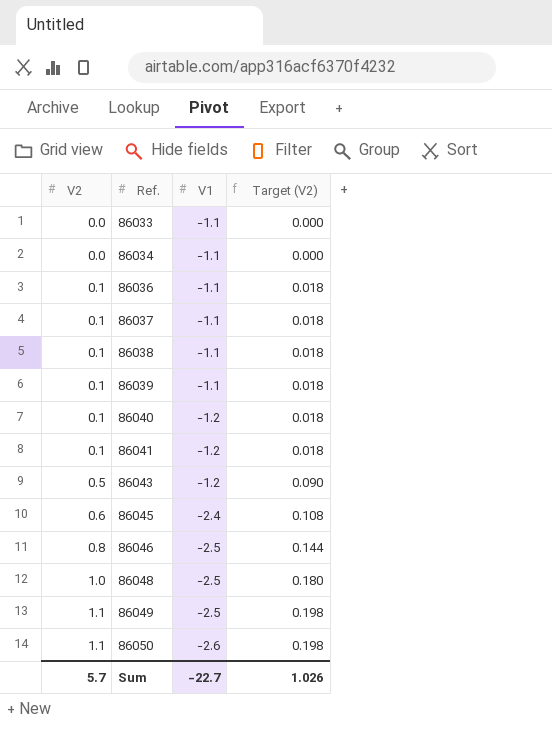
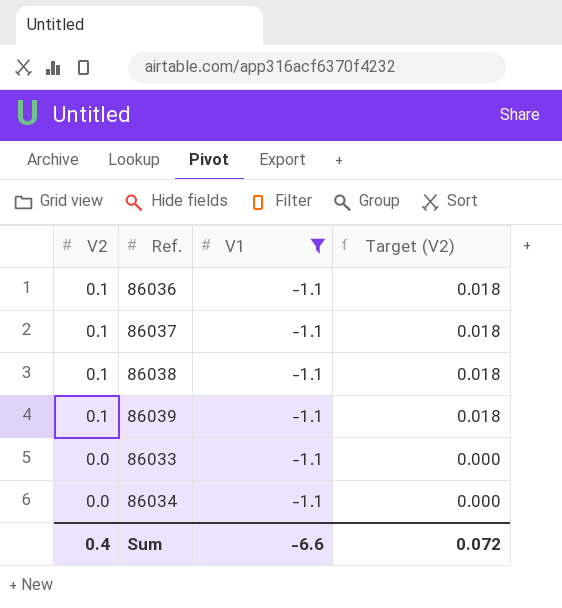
filter: none -> V1 = -1.1
row order: V2 ascending -> V2 descending
Sum | V2: 5.7 -> 0.4
Sum | V1: -22.7 -> -6.6
Sum | Target (V2): 1.026 -> 0.072

